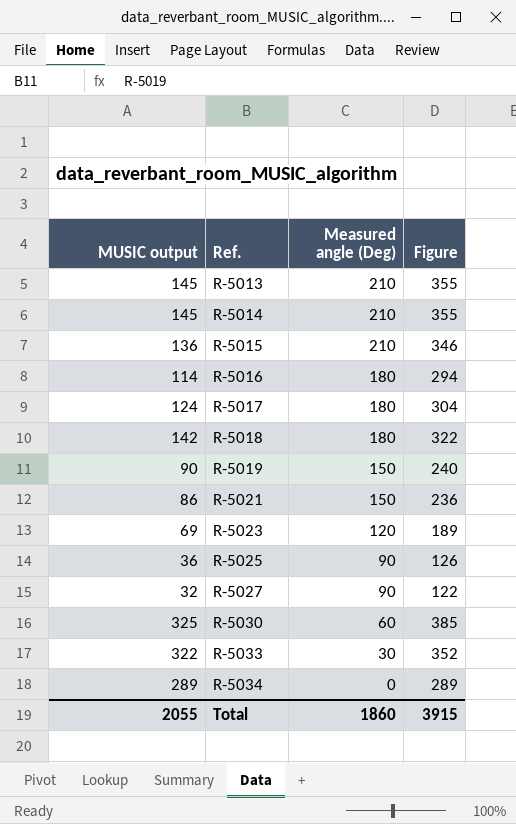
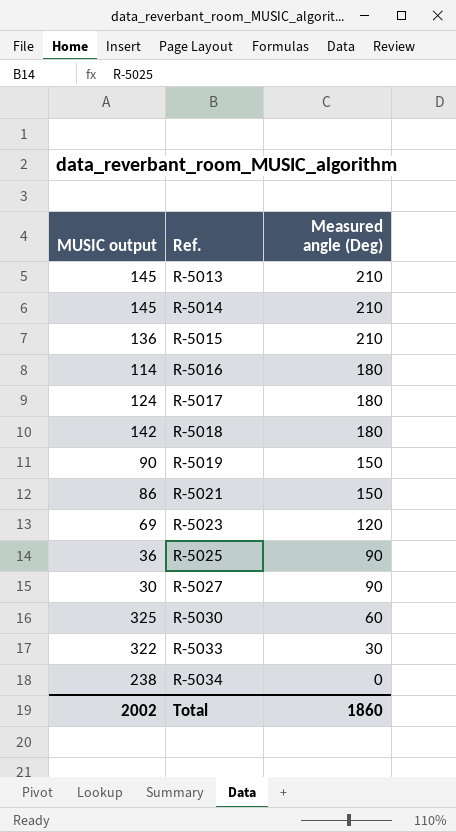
column Figure | formula: [MUSIC output] + [Measured angle (Deg)] -> none
R-5027 | MUSIC output: 32 -> 30
R-5034 | MUSIC output: 289 -> 238
Total | MUSIC output: 2055 -> 2002

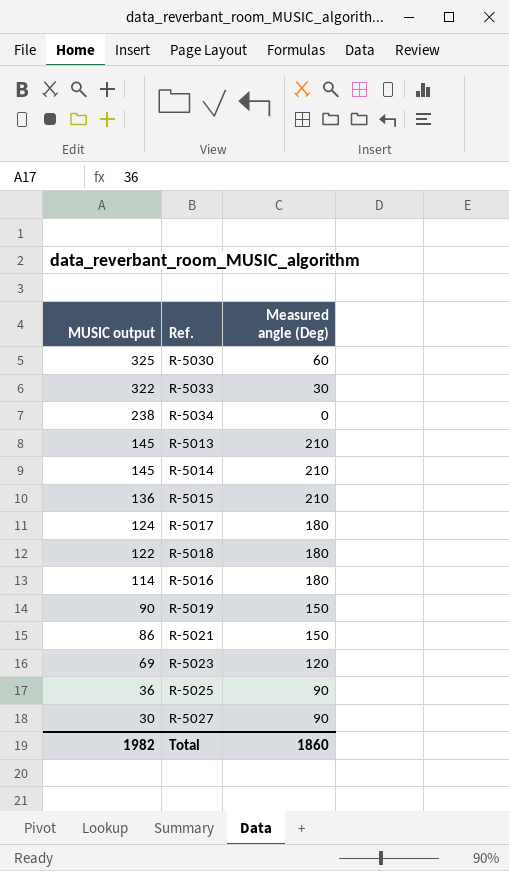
row order: Ref. ascending -> MUSIC output descending
R-5018 | MUSIC output: 142 -> 122
Total | MUSIC output: 2002 -> 1982

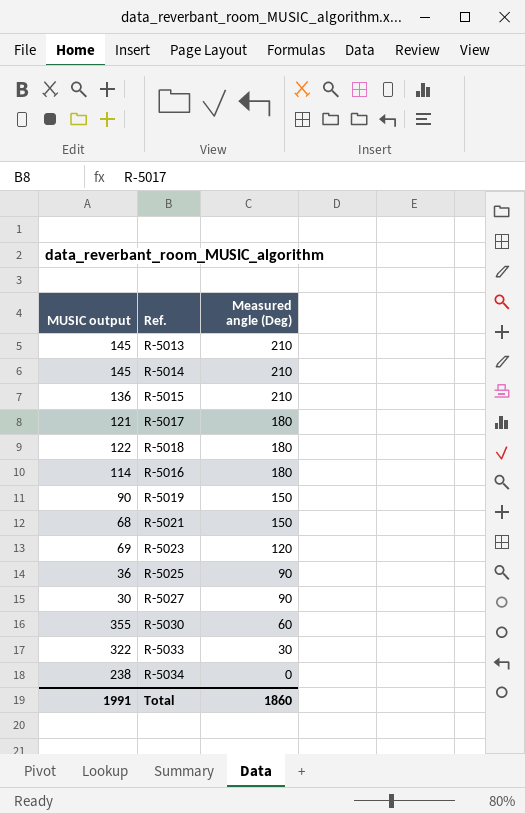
row order: MUSIC output descending -> Measured angle (Deg) descending
R-5017 | MUSIC output: 124 -> 121
R-5021 | MUSIC output: 86 -> 68
R-5030 | MUSIC output: 325 -> 355
Total | MUSIC output: 1982 -> 1991

